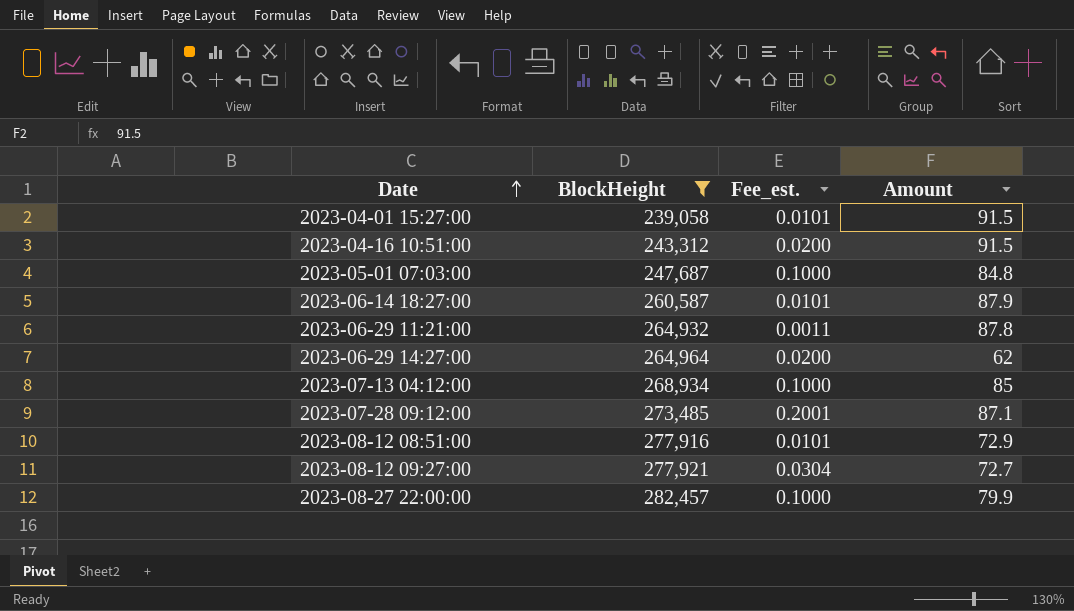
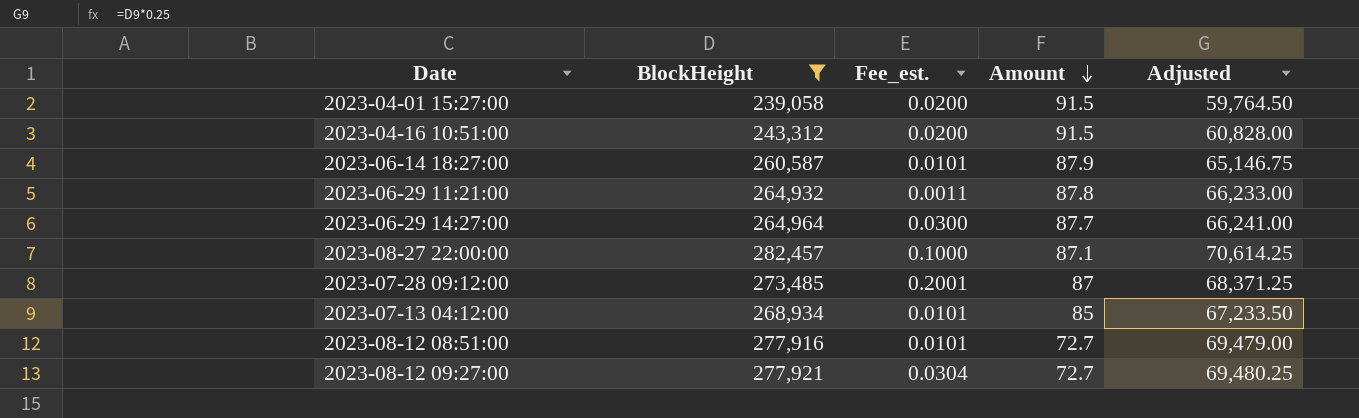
row order: Date ascending -> Amount descending
column Adjusted | formula: none -> [BlockHeight] * 0.25
row 2023-05-01 07:03:00: 247,687 | 0.1000 | 84.8 -> none
2023-04-01 15:27:00 | Fee_est.: 0.0101 -> 0.0200
2023-06-29 14:27:00 | Fee_est.: 0.0200 -> 0.0300
2023-06-29 14:27:00 | Amount: 62 -> 87.7
2023-08-27 22:00:00 | Amount: 79.9 -> 87.1
2023-07-28 09:12:00 | Amount: 87.1 -> 87
2023-07-13 04:12:00 | Fee_est.: 0.1000 -> 0.0101
2023-08-12 08:51:00 | Amount: 72.9 -> 72.7

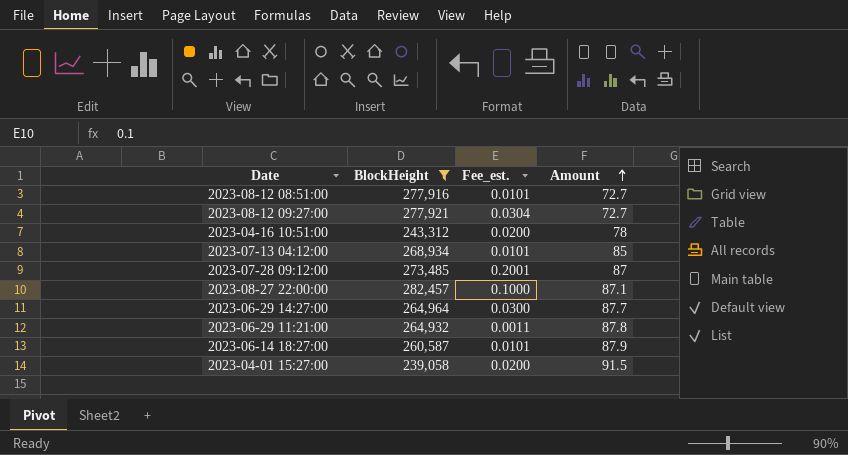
row order: Amount descending -> Amount ascending
column Adjusted | formula: [BlockHeight] * 0.25 -> none
2023-04-16 10:51:00 | Amount: 91.5 -> 78

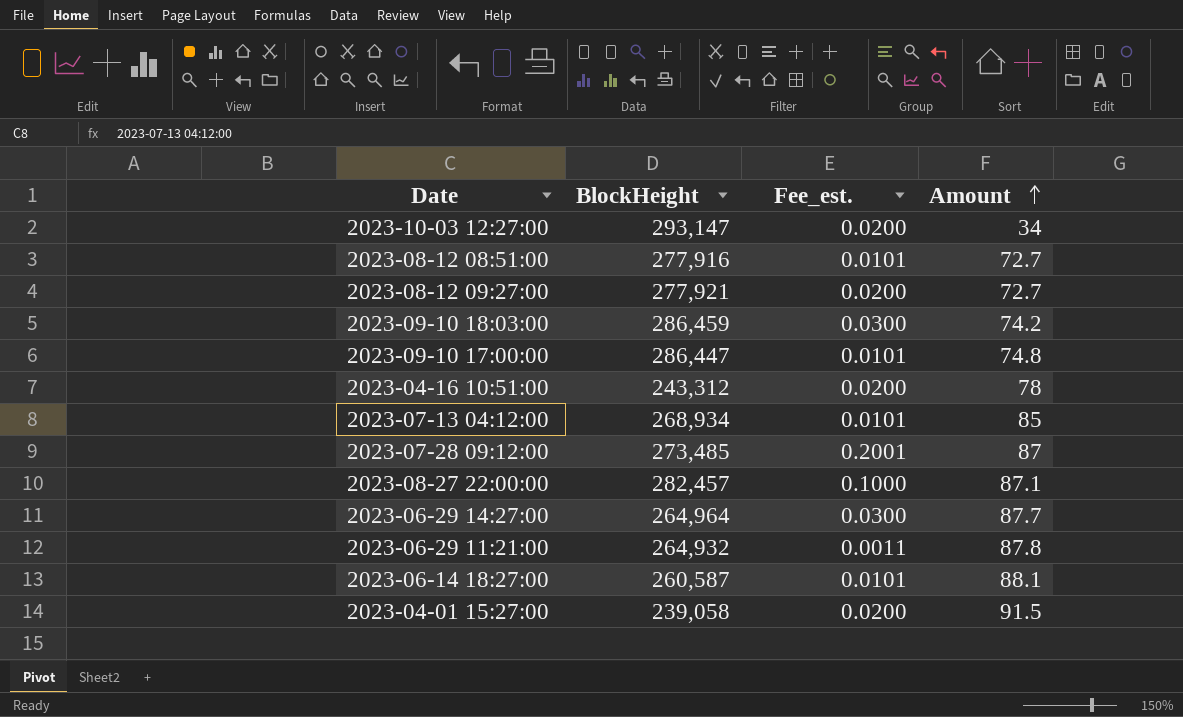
filter: BlockHeight <= 282,457 -> none
2023-08-12 09:27:00 | Fee_est.: 0.0304 -> 0.0200
2023-06-14 18:27:00 | Amount: 87.9 -> 88.1

